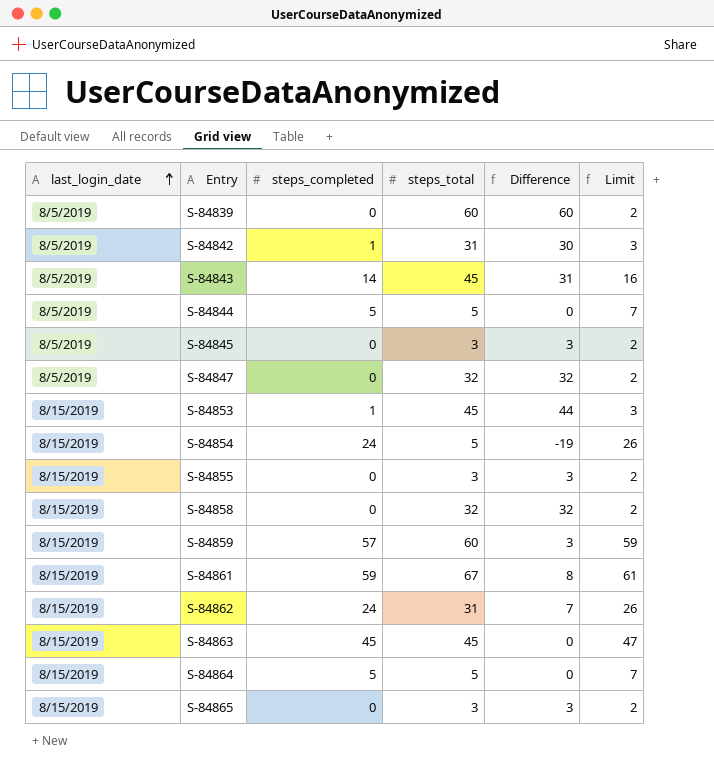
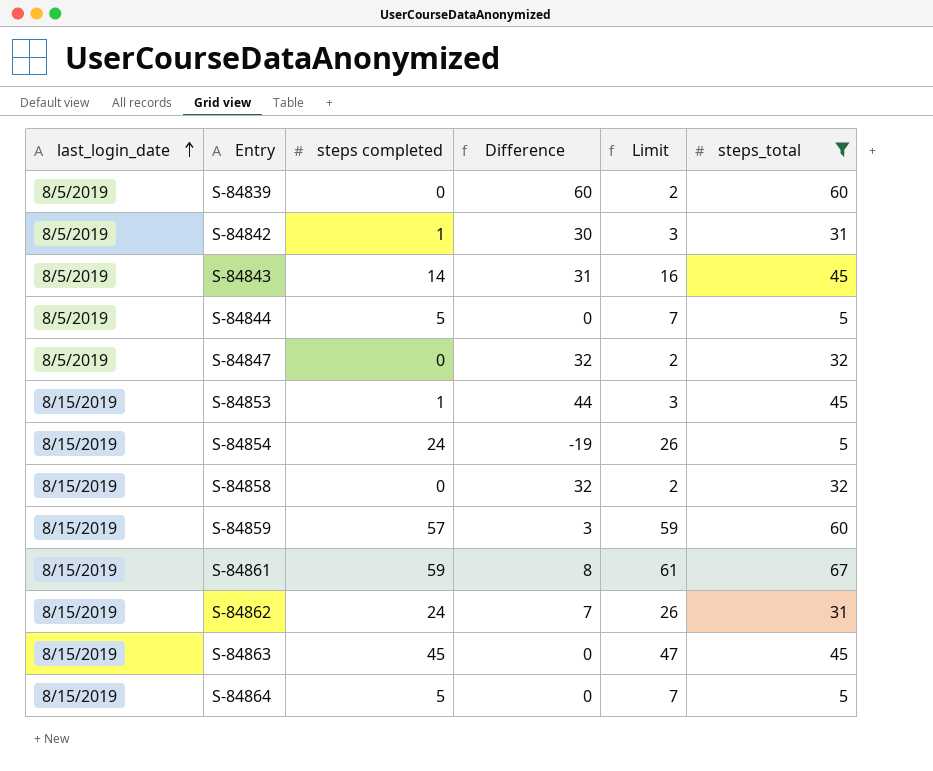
filter: none -> steps_total != 3
column name: steps_completed -> steps completed
column steps_total | position: 4 -> 6

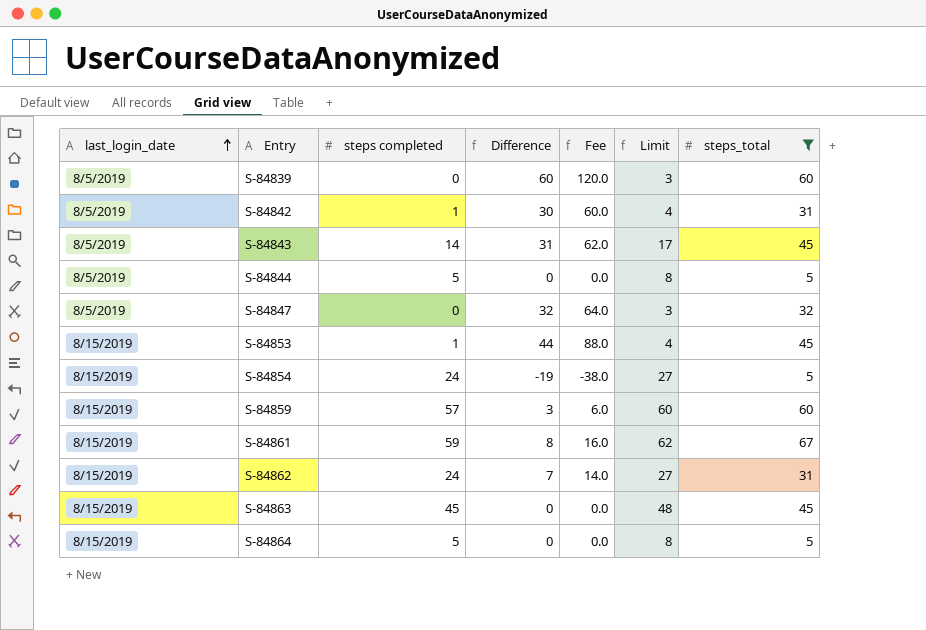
column Fee | formula: none -> [Difference] * 2
column Limit | formula: [steps completed] + 2 -> [steps completed] + 3
row S-84858: 8/15/2019 | 0 | 32 | 2 | 32 -> none

